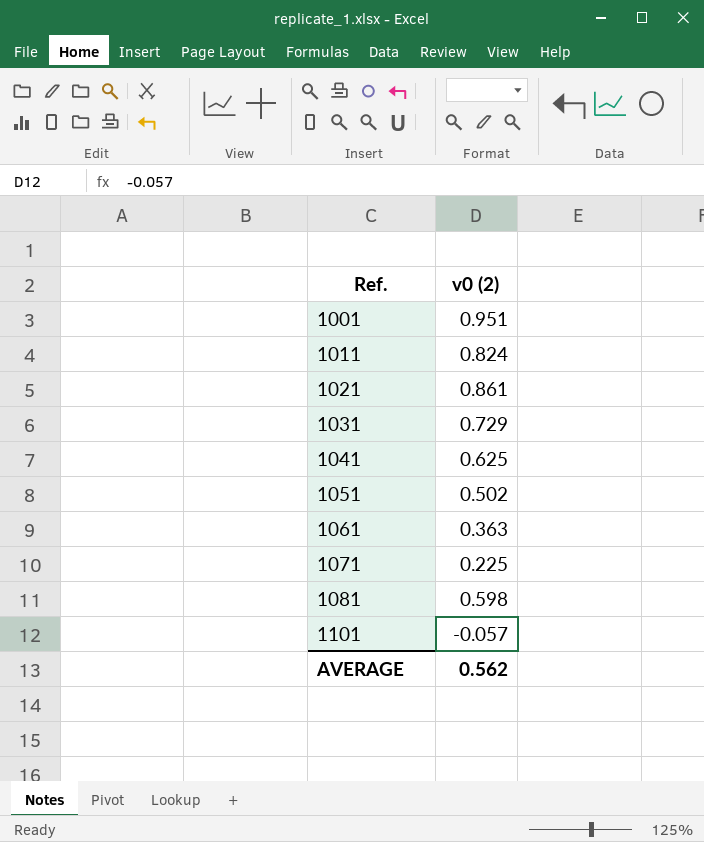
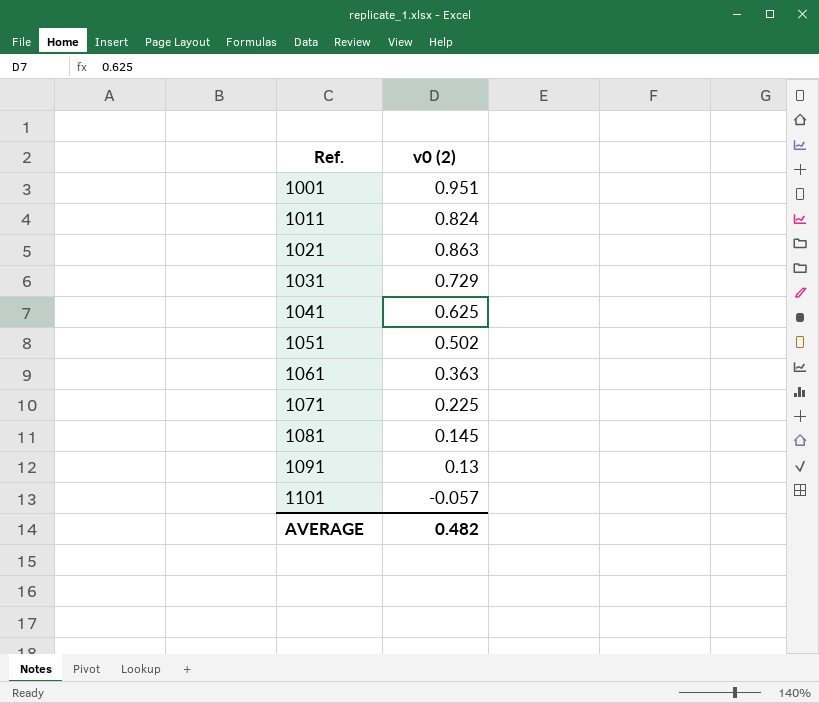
1021 | v0 (2): 0.861 -> 0.863
1081 | v0 (2): 0.598 -> 0.145
row 1091: none -> 0.13
AVERAGE | v0 (2): 0.562 -> 0.482

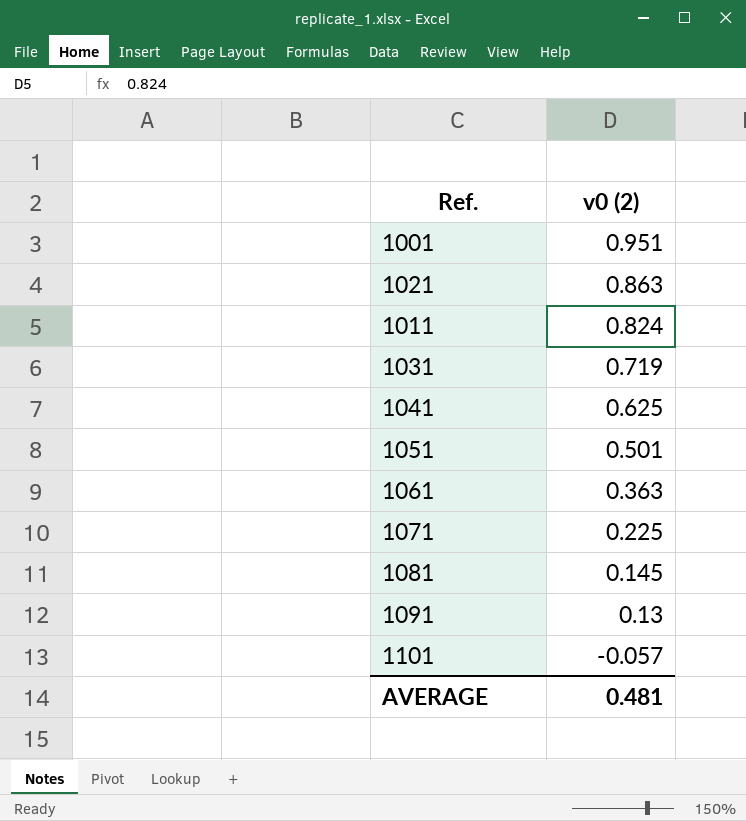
row order: Ref. ascending -> v0 (2) descending
1031 | v0 (2): 0.729 -> 0.719
1051 | v0 (2): 0.502 -> 0.501
AVERAGE | v0 (2): 0.482 -> 0.481

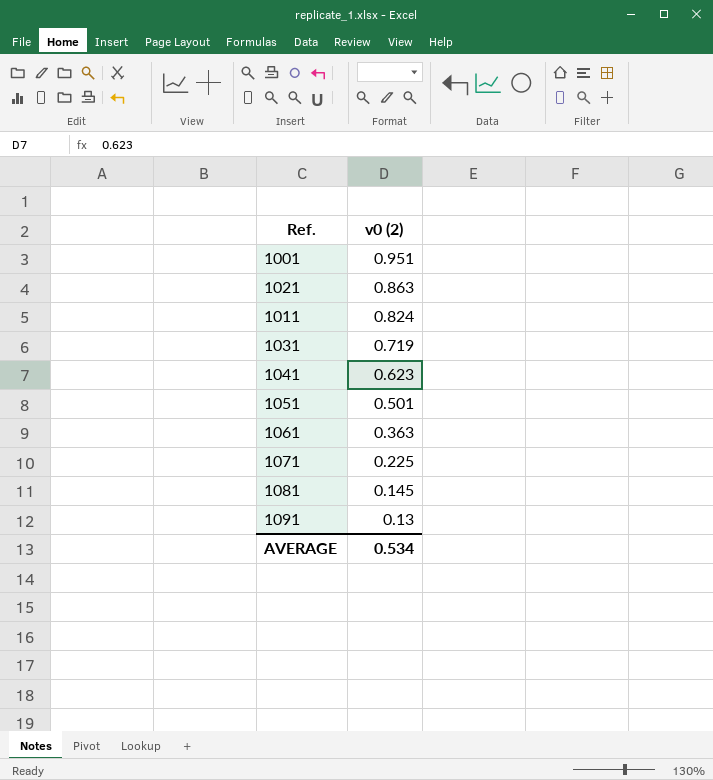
row 1101: -0.057 -> none
1041 | v0 (2): 0.625 -> 0.623
AVERAGE | v0 (2): 0.481 -> 0.534

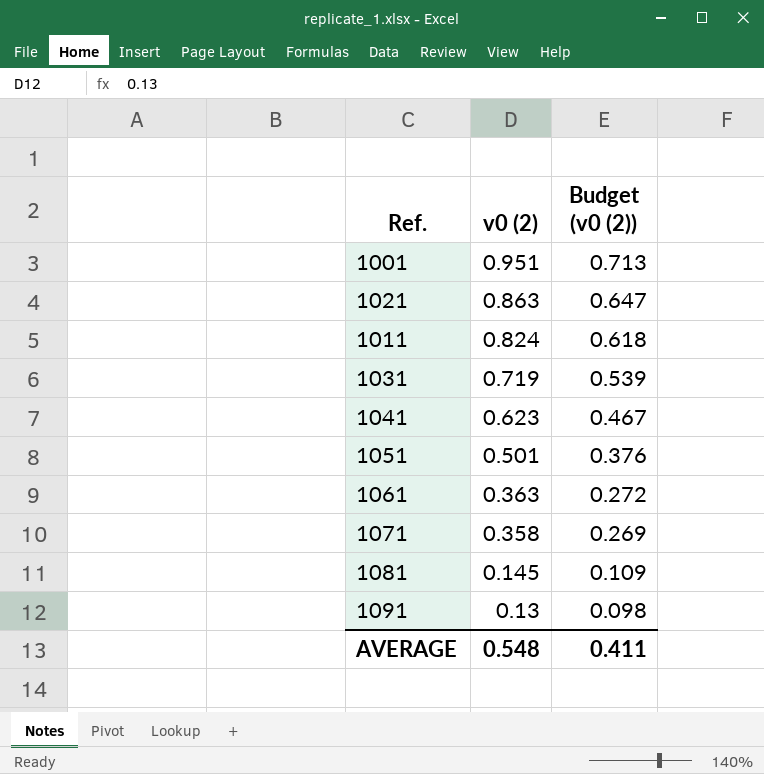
column Budget (v0 (2)) | formula: none -> [v0 (2)] * 0.75
1071 | v0 (2): 0.225 -> 0.358
AVERAGE | v0 (2): 0.534 -> 0.548

